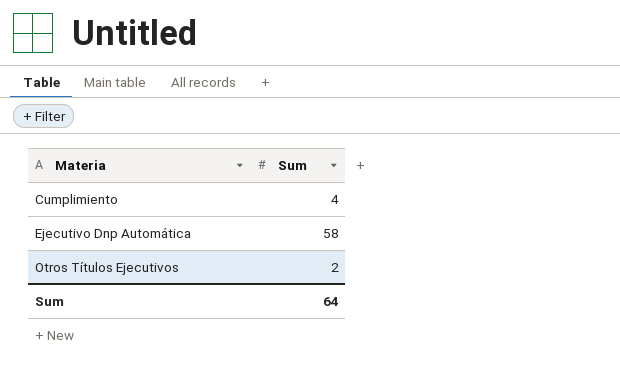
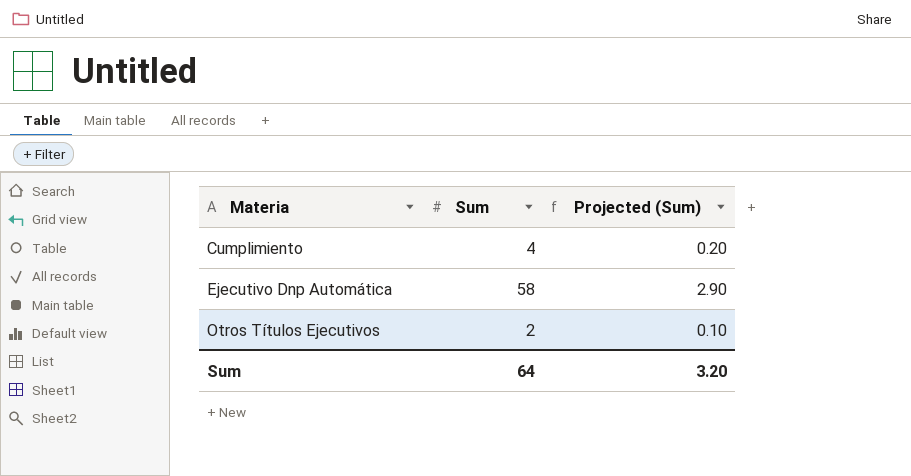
column Projected (Sum) | formula: none -> [Sum] * 0.05

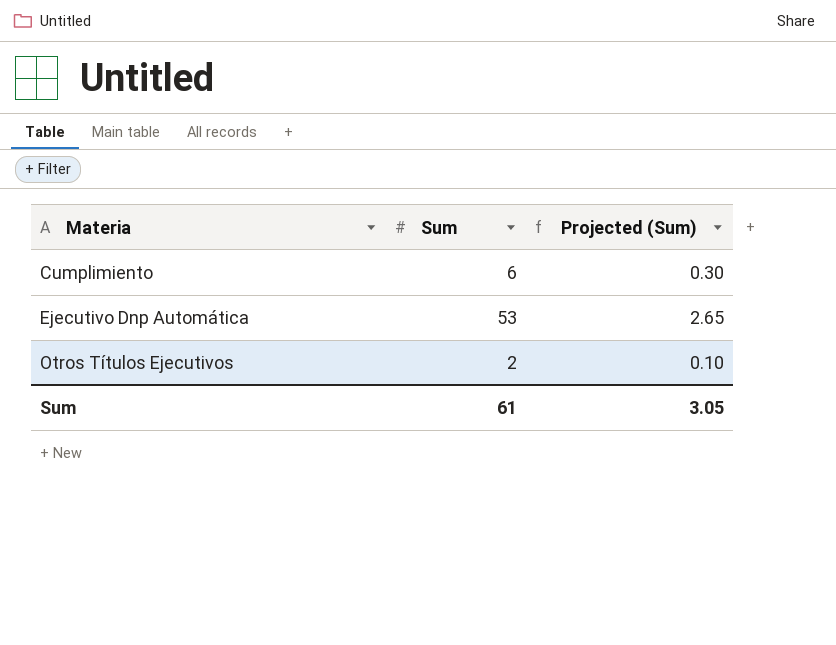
Cumplimiento | Sum: 4 -> 6
Cumplimiento | Projected (Sum): 0.20 -> 0.30
Ejecutivo Dnp Automática | Sum: 58 -> 53
Ejecutivo Dnp Automática | Projected (Sum): 2.90 -> 2.65
Sum | Sum: 64 -> 61
Sum | Projected (Sum): 3.20 -> 3.05

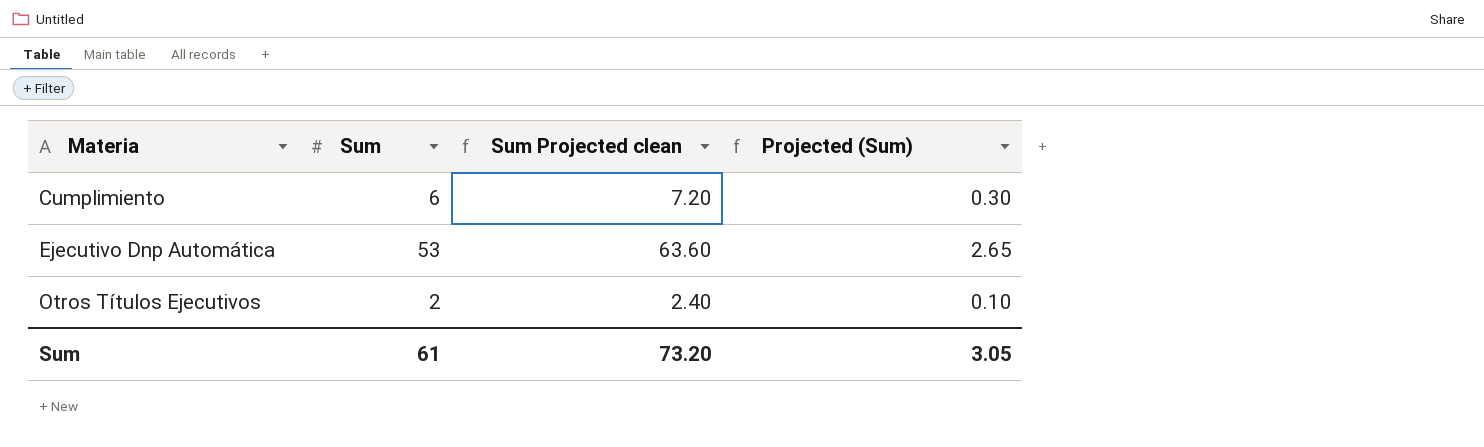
column Sum Projected clean | formula: none -> [Sum] * 1.2

